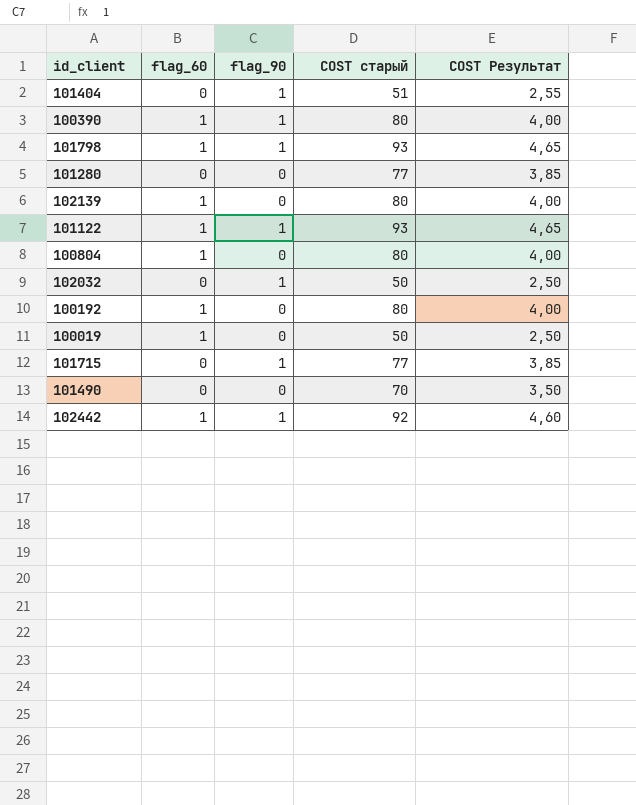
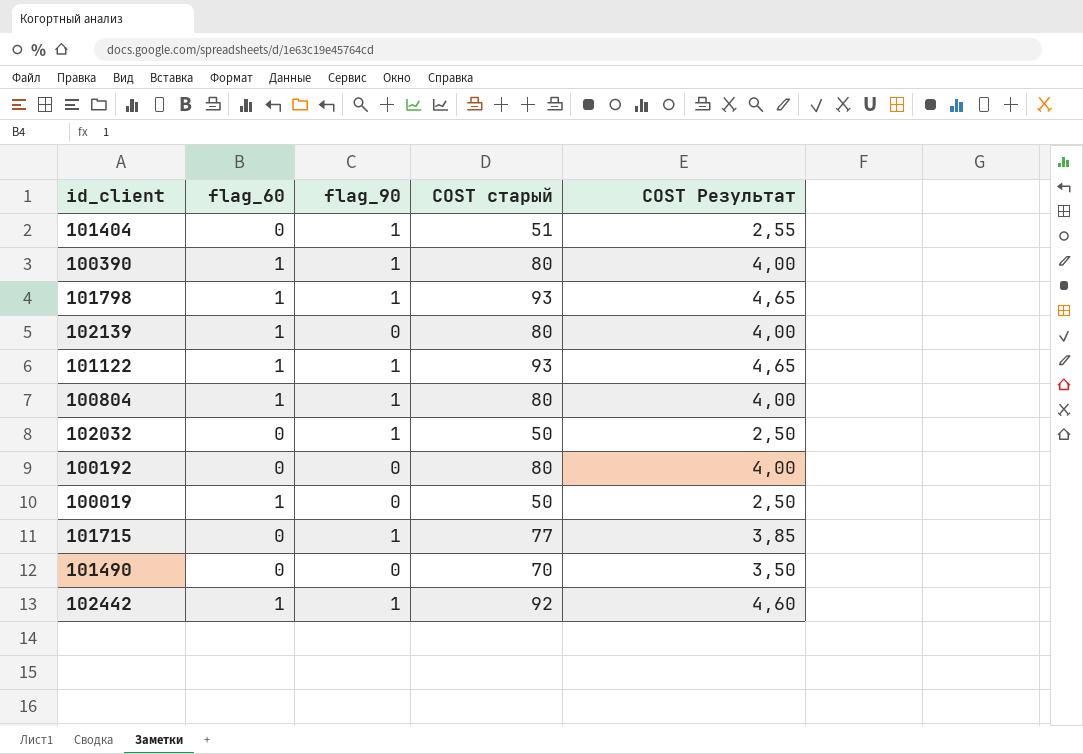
row 101280: 0 | 0 | 77 | 3,85 -> none
100804 | flag_90: 0 -> 1
100192 | flag_60: 1 -> 0

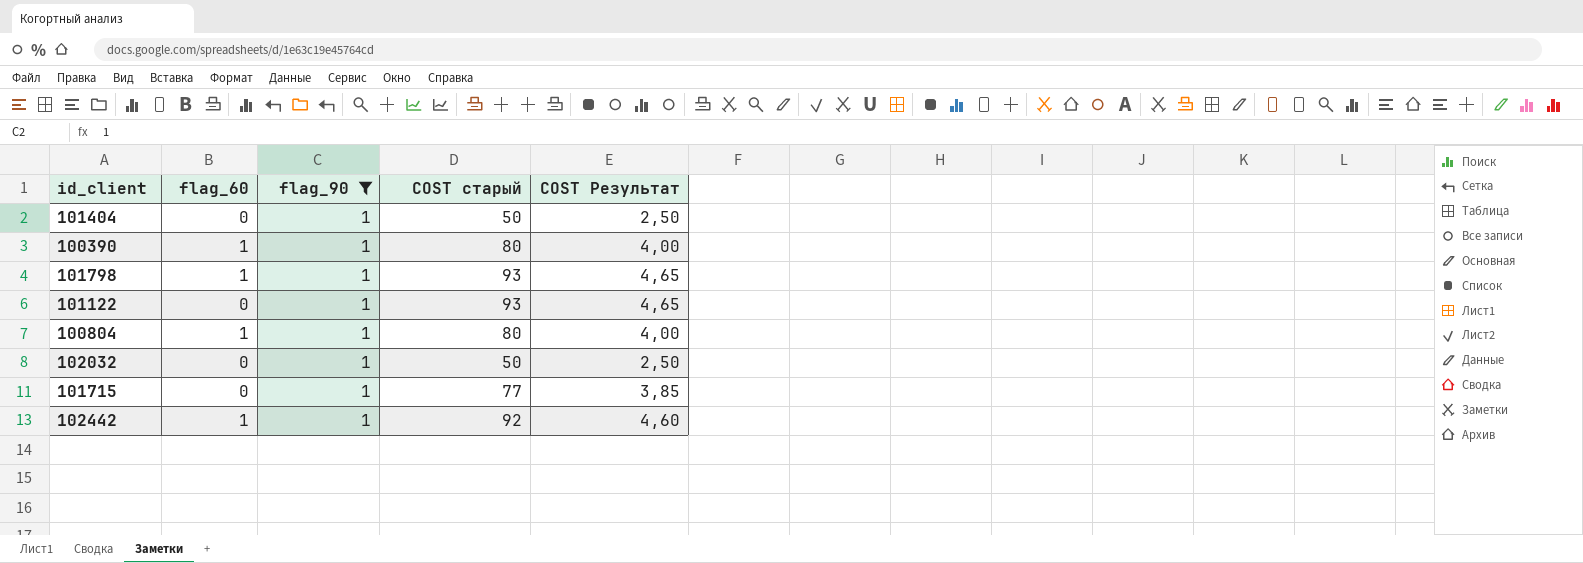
filter: none -> flag_90 = 1
101404 | COST старый: 51 -> 50
101404 | COST Результат: 2,55 -> 2,50
101122 | flag_60: 1 -> 0

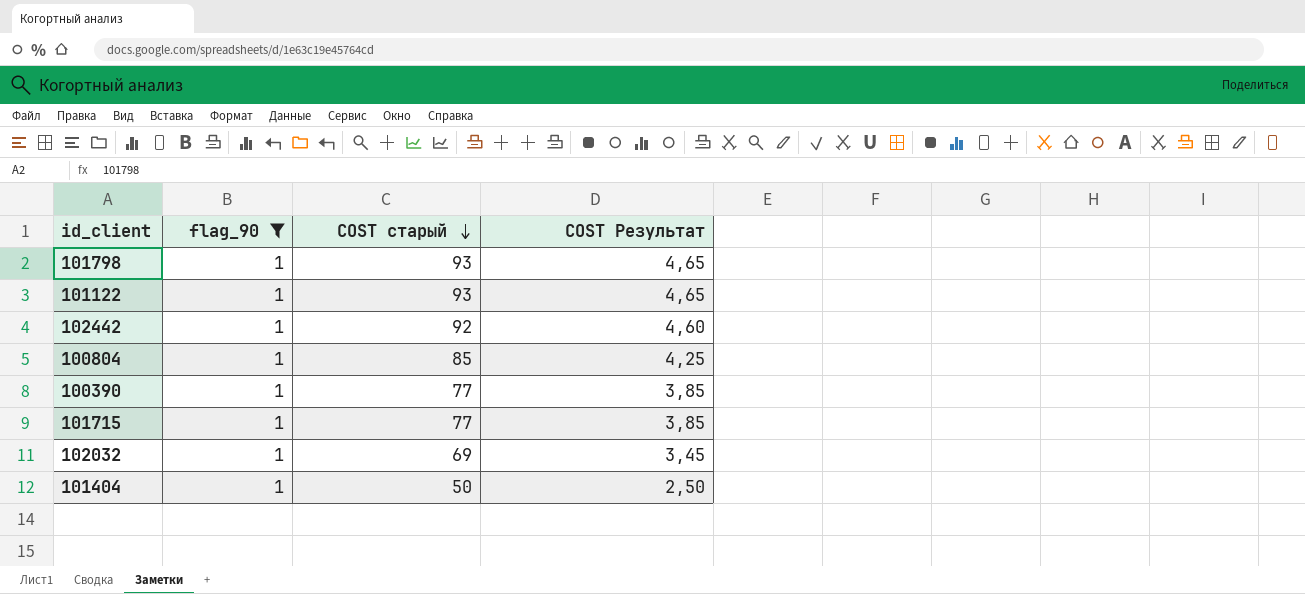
row order: none -> COST старый descending
column flag_60 | position: 2 -> none
100804 | COST старый: 80 -> 85
100804 | COST Результат: 4,00 -> 4,25
100390 | COST старый: 80 -> 77
100390 | COST Результат: 4,00 -> 3,85
102032 | COST старый: 50 -> 69
102032 | COST Результат: 2,50 -> 3,45

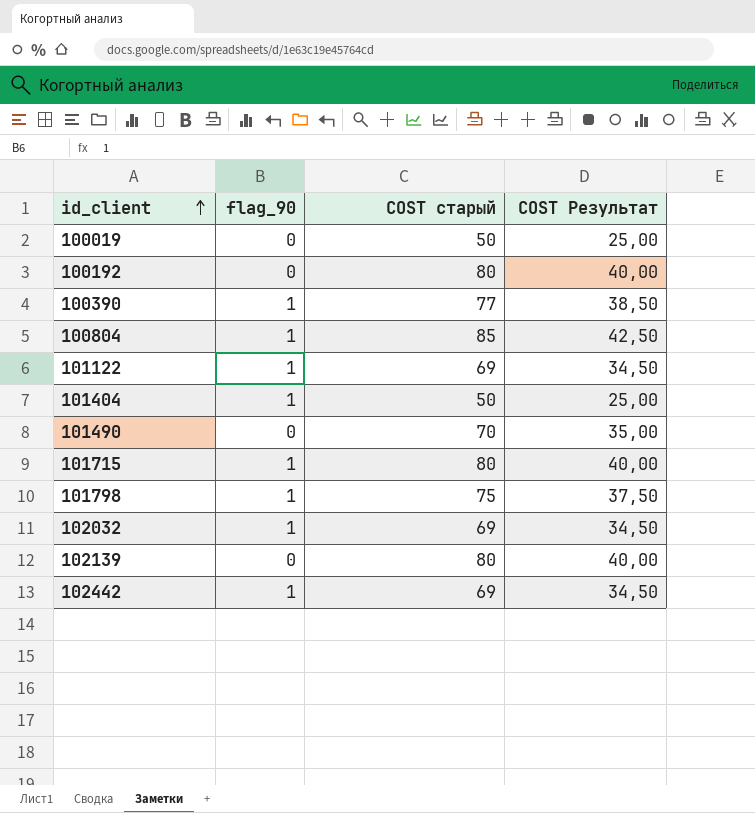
filter: flag_90 = 1 -> none
row order: COST старый descending -> id_client ascending
column COST Результат | formula: [COST старый] * 0,05 -> [COST старый] * 0,5
101122 | COST старый: 93 -> 69
101715 | COST старый: 77 -> 80
101798 | COST старый: 93 -> 75
102442 | COST старый: 92 -> 69

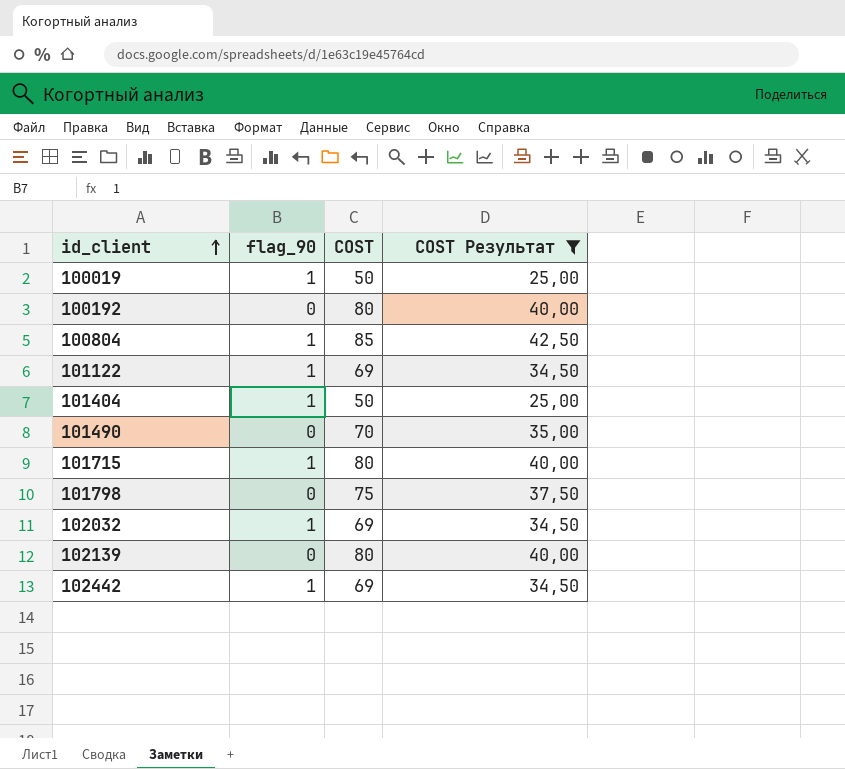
filter: none -> COST Результат != 38,50
column name: COST старый -> COST
100019 | flag_90: 0 -> 1
101798 | flag_90: 1 -> 0

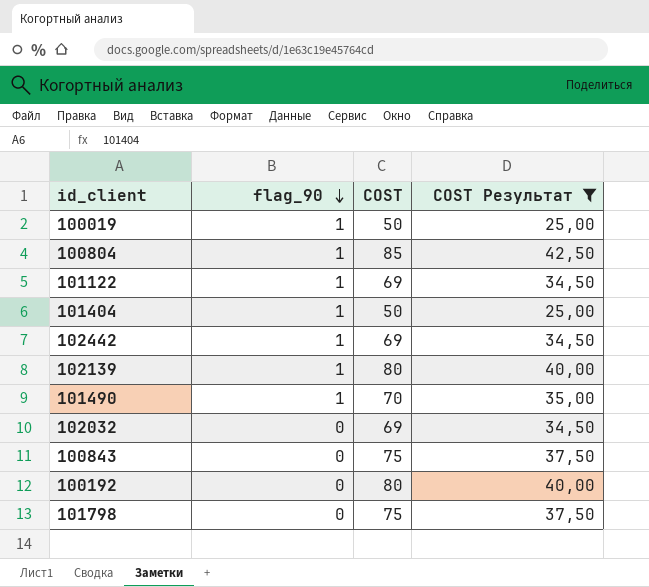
row order: id_client ascending -> flag_90 descending
row 101715: 1 | 80 | 40,00 -> none
102139 | flag_90: 0 -> 1
101490 | flag_90: 0 -> 1
102032 | flag_90: 1 -> 0
row 100843: none -> 0 | 75 | 37,50

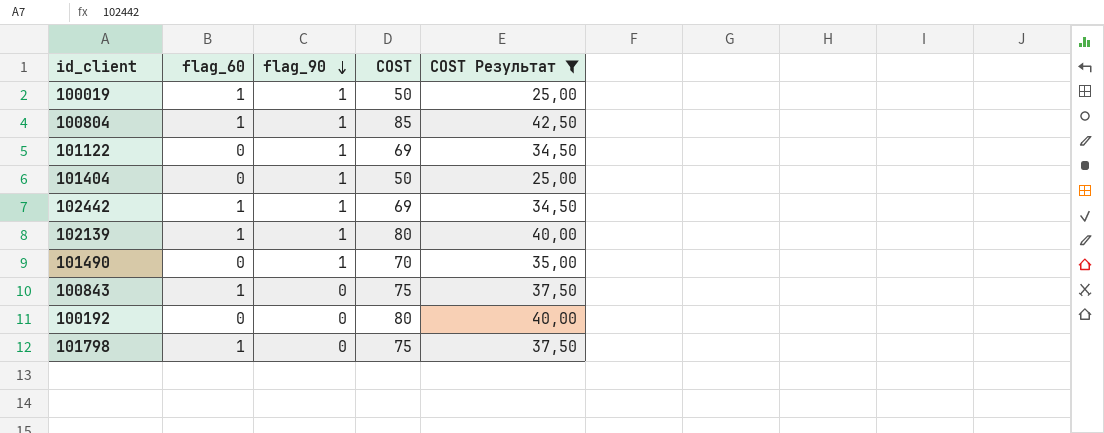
column flag_60 | position: none -> 2
row 102032: 0 | 69 | 34,50 -> none

